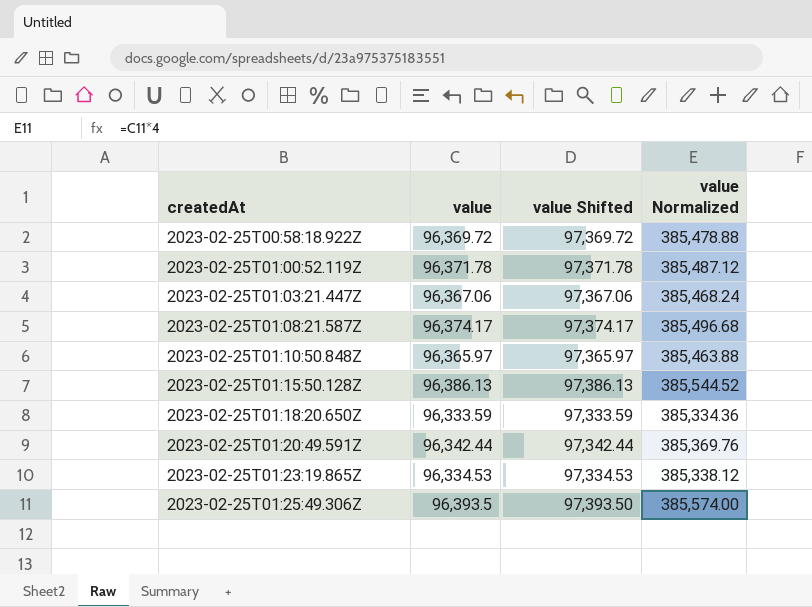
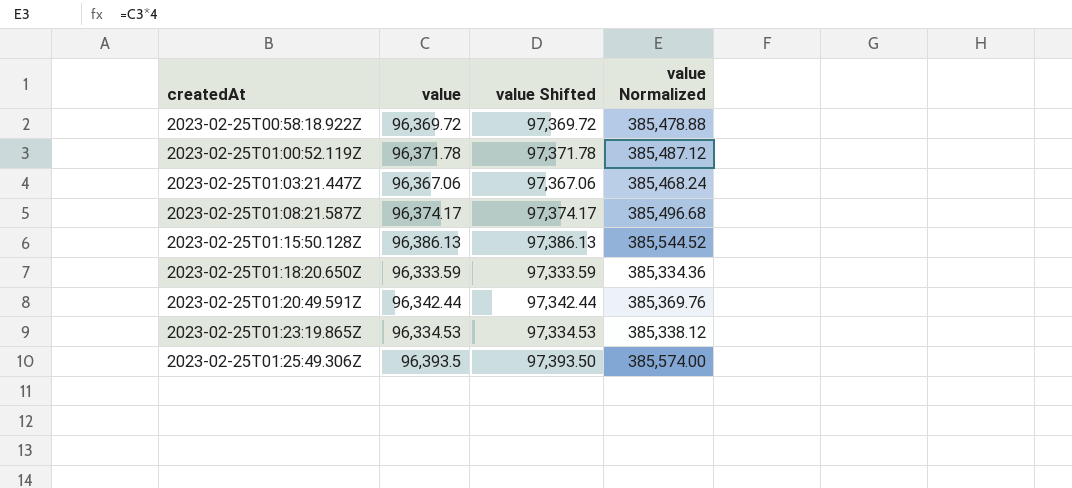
row 2023-02-25T01:10:50.848Z: 96,365.97 | 97,365.97 | 385,463.88 -> none

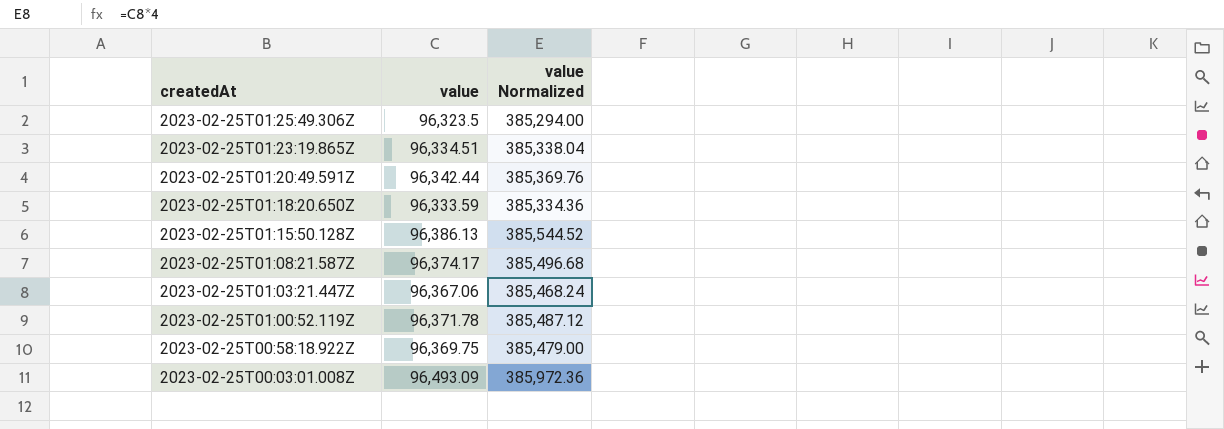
row order: createdAt ascending -> createdAt descending
column value Shifted | formula: [value] + 1000 -> none
2023-02-25T01:25:49.306Z | value: 96,393.5 -> 96,323.5
2023-02-25T01:25:49.306Z | value Normalized: 385,574.00 -> 385,294.00
2023-02-25T01:23:19.865Z | value: 96,334.53 -> 96,334.51
2023-02-25T01:23:19.865Z | value Normalized: 385,338.12 -> 385,338.04
2023-02-25T00:58:18.922Z | value: 96,369.72 -> 96,369.75
2023-02-25T00:58:18.922Z | value Normalized: 385,478.88 -> 385,479.00
row 2023-02-25T00:03:01.008Z: none -> 96,493.09 | 385,972.36

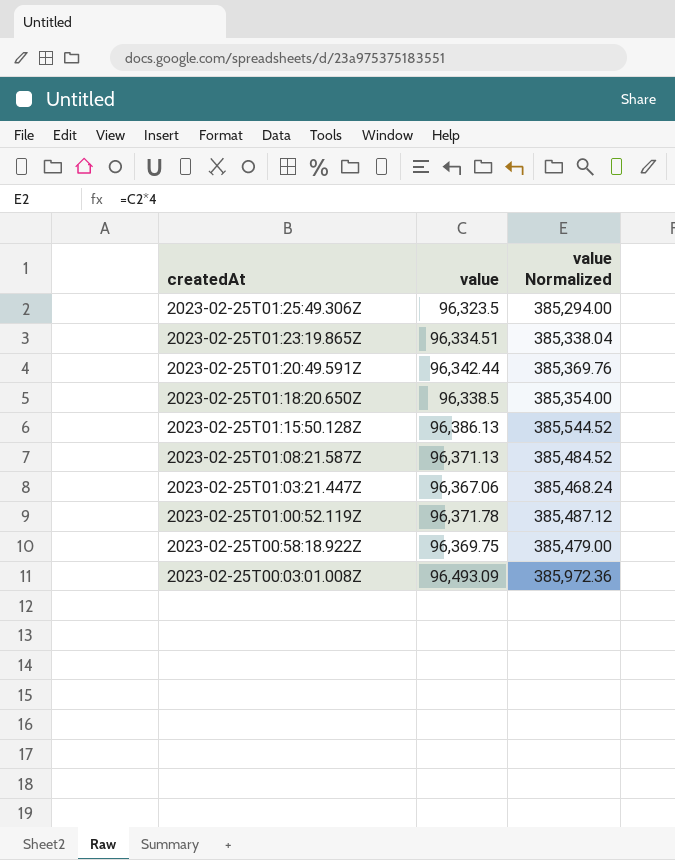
2023-02-25T01:18:20.650Z | value: 96,333.59 -> 96,338.5
2023-02-25T01:18:20.650Z | value Normalized: 385,334.36 -> 385,354.00
2023-02-25T01:08:21.587Z | value: 96,374.17 -> 96,371.13
2023-02-25T01:08:21.587Z | value Normalized: 385,496.68 -> 385,484.52

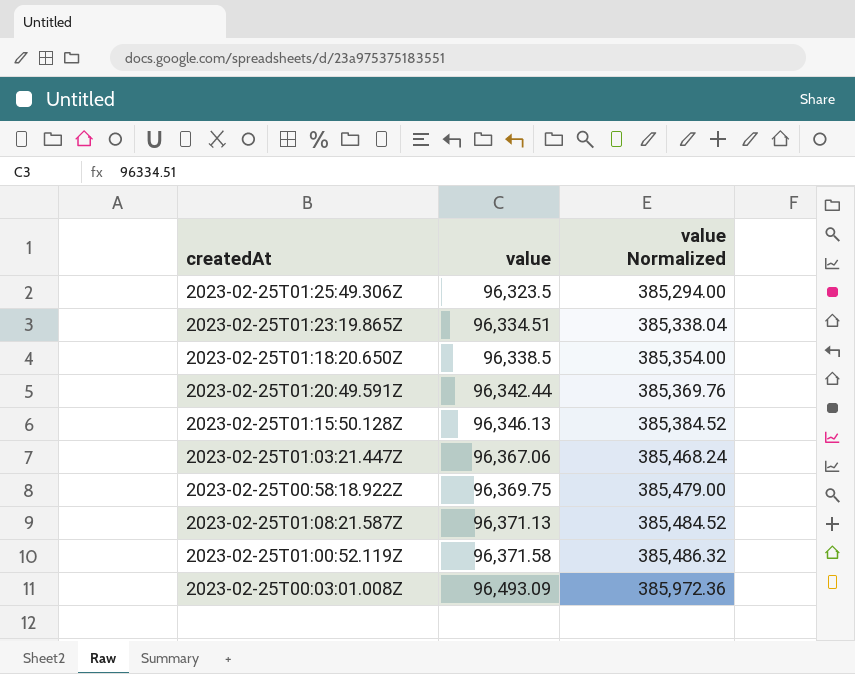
row order: createdAt descending -> value ascending
2023-02-25T01:15:50.128Z | value: 96,386.13 -> 96,346.13
2023-02-25T01:15:50.128Z | value Normalized: 385,544.52 -> 385,384.52
2023-02-25T01:00:52.119Z | value: 96,371.78 -> 96,371.58
2023-02-25T01:00:52.119Z | value Normalized: 385,487.12 -> 385,486.32

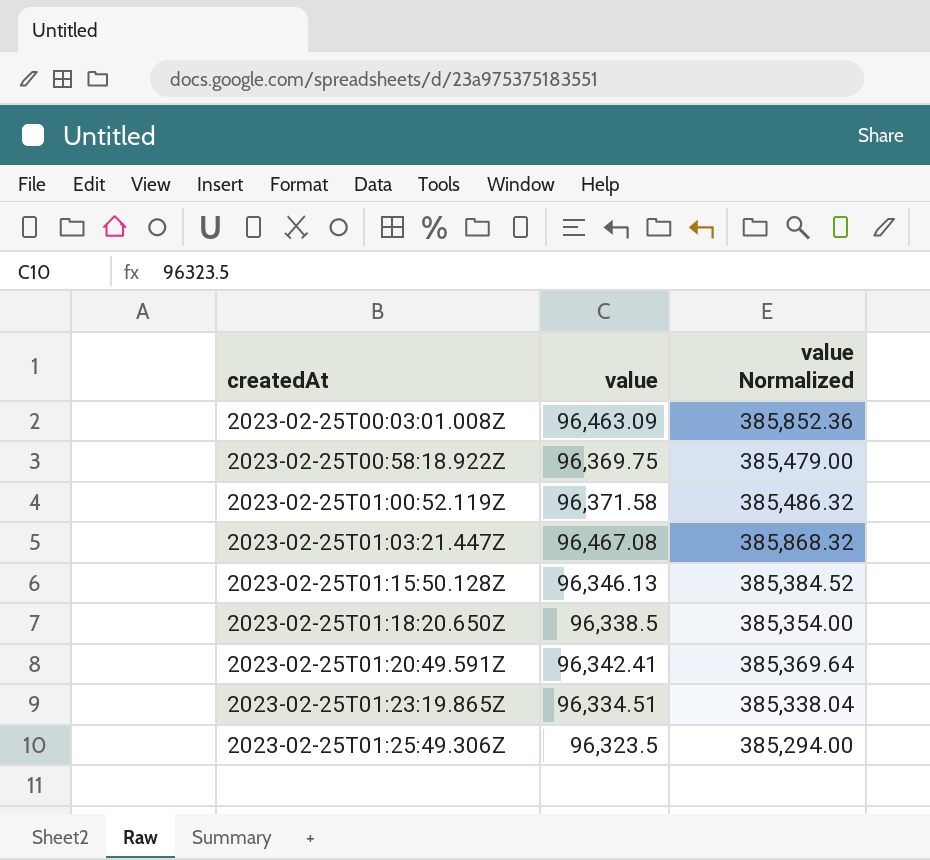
row order: value ascending -> createdAt ascending
row 2023-02-25T01:08:21.587Z: 96,371.13 | 385,484.52 -> none
2023-02-25T00:03:01.008Z | value: 96,493.09 -> 96,463.09
2023-02-25T00:03:01.008Z | value Normalized: 385,972.36 -> 385,852.36
2023-02-25T01:03:21.447Z | value: 96,367.06 -> 96,467.08
2023-02-25T01:03:21.447Z | value Normalized: 385,468.24 -> 385,868.32
2023-02-25T01:20:49.591Z | value: 96,342.44 -> 96,342.41
2023-02-25T01:20:49.591Z | value Normalized: 385,369.76 -> 385,369.64

